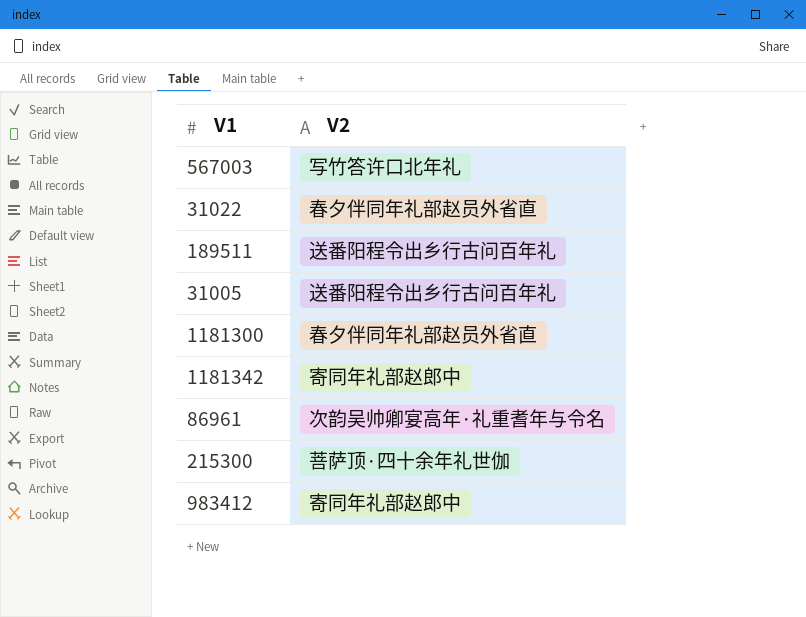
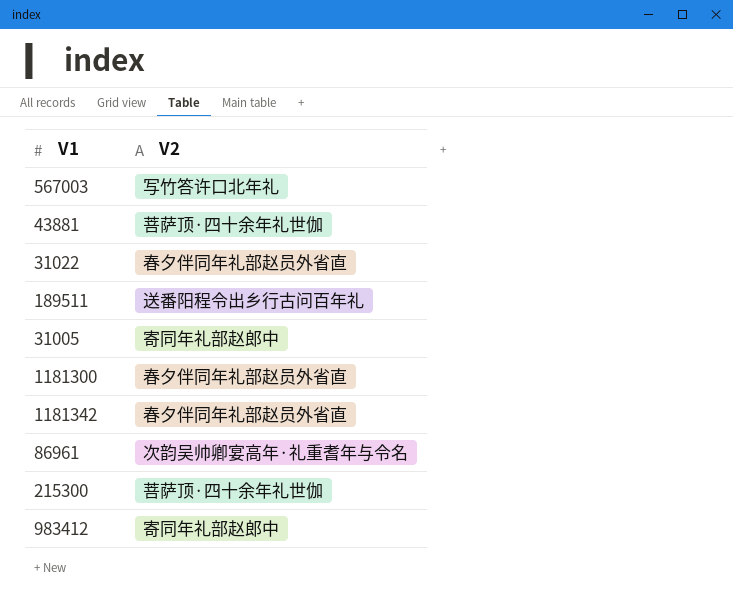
row 43881: none -> 菩萨顶·四十余年礼世伽
31005 | V2: 送番阳程令出乡行古问百年礼 -> 寄同年礼部赵郎中
1181342 | V2: 寄同年礼部赵郎中 -> 春夕伴同年礼部赵员外省直

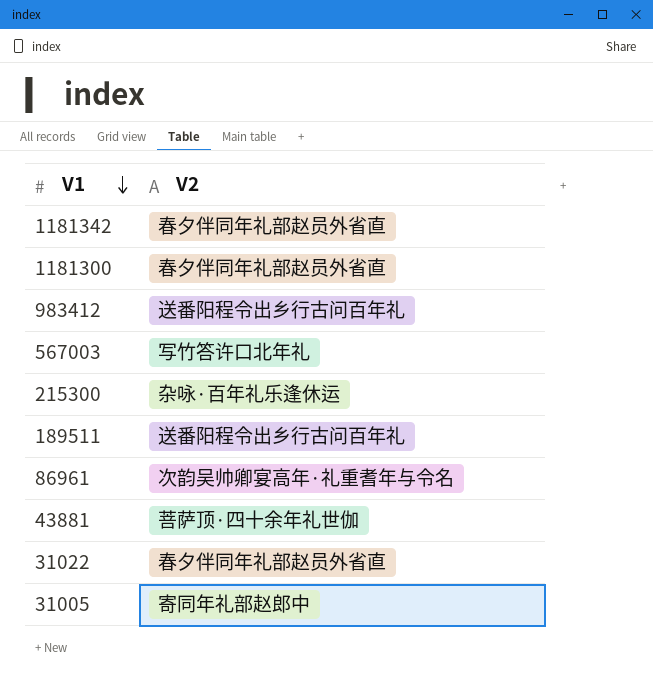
row order: none -> V1 descending
983412 | V2: 寄同年礼部赵郎中 -> 送番阳程令出乡行古问百年礼
215300 | V2: 菩萨顶·四十余年礼世伽 -> 杂咏·百年礼乐逢休运

